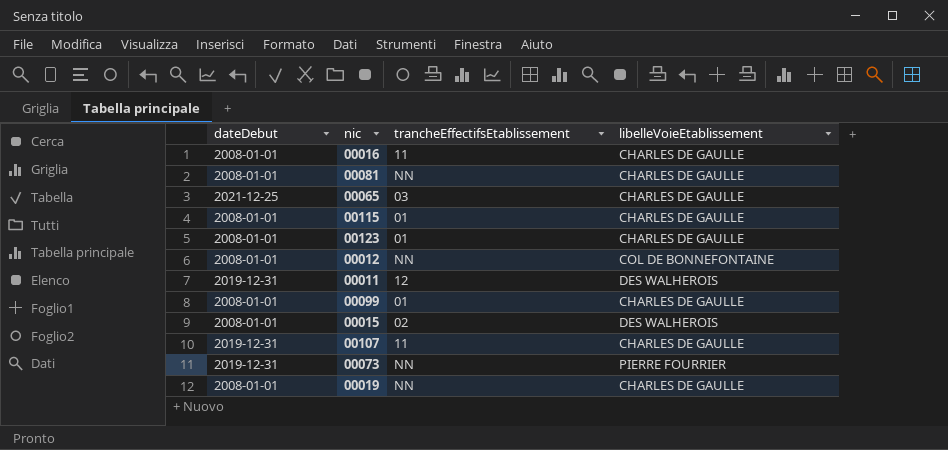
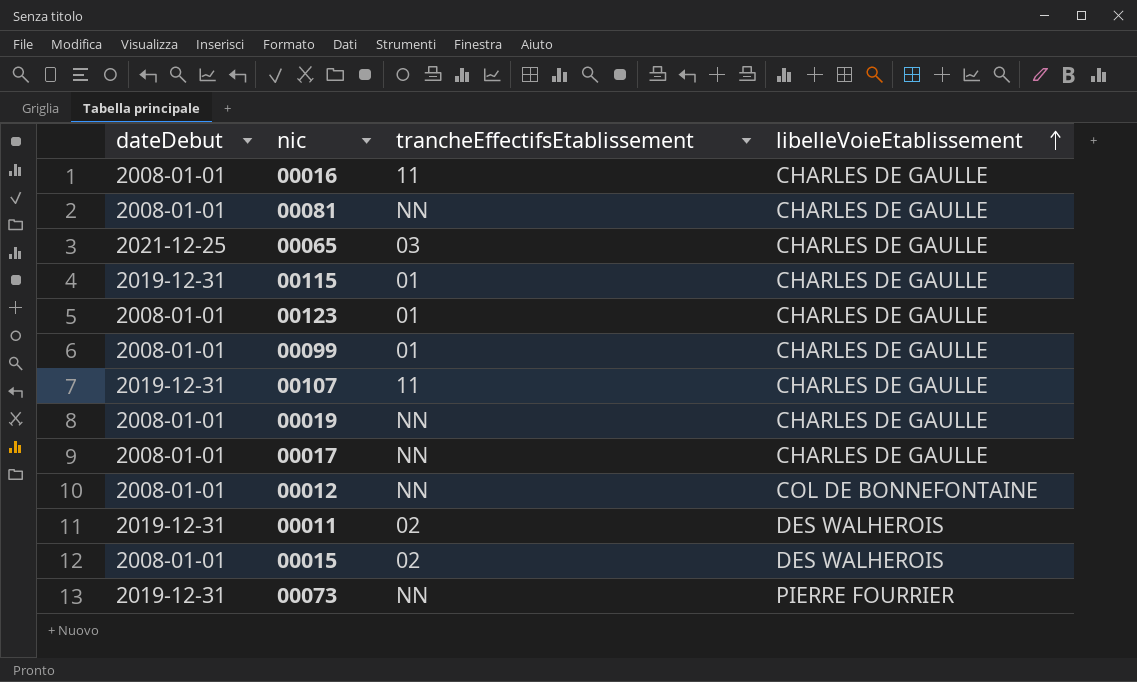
row order: none -> libelleVoieEtablissement ascending
00115 | dateDebut: 2008-01-01 -> 2019-12-31
row 00017: none -> 2008-01-01 | NN | CHARLES DE GAULLE
00011 | trancheEffectifsEtablissement: 12 -> 02

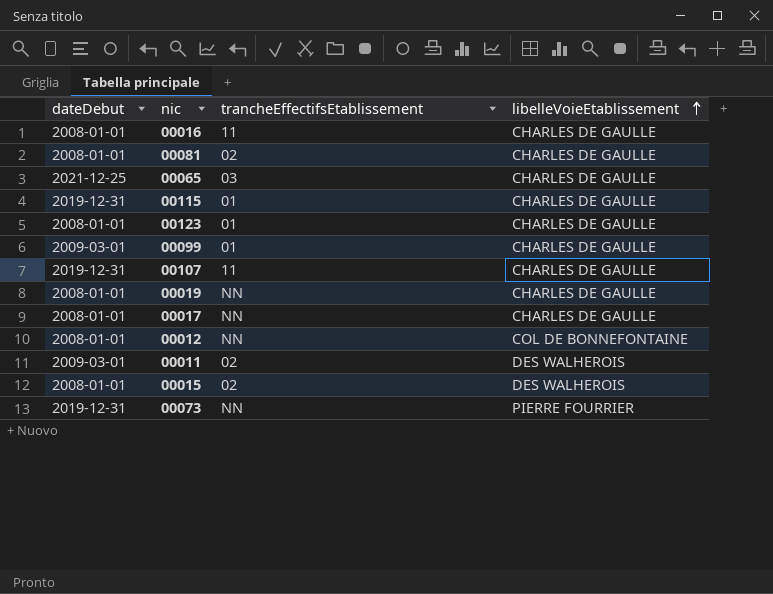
00081 | trancheEffectifsEtablissement: NN -> 02
00099 | dateDebut: 2008-01-01 -> 2009-03-01
00011 | dateDebut: 2019-12-31 -> 2009-03-01

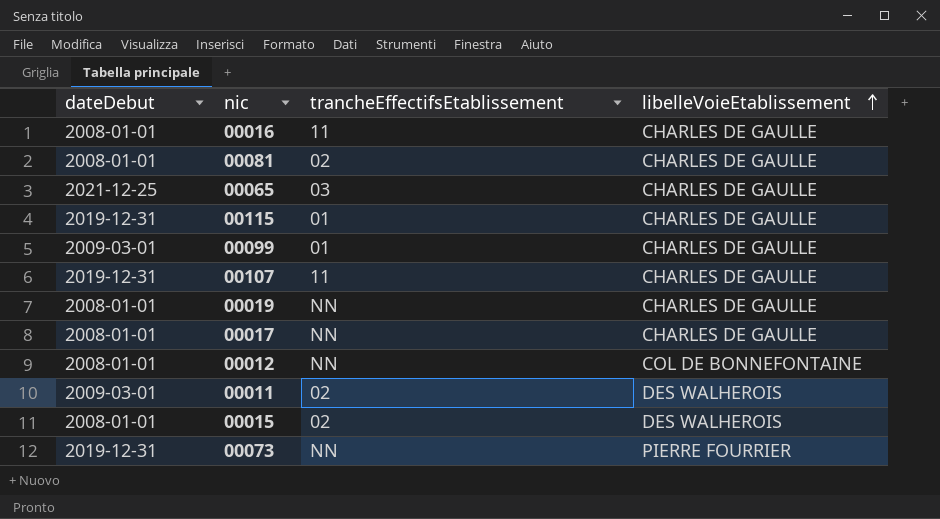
row 00123: 2008-01-01 | 01 | CHARLES DE GAULLE -> none

